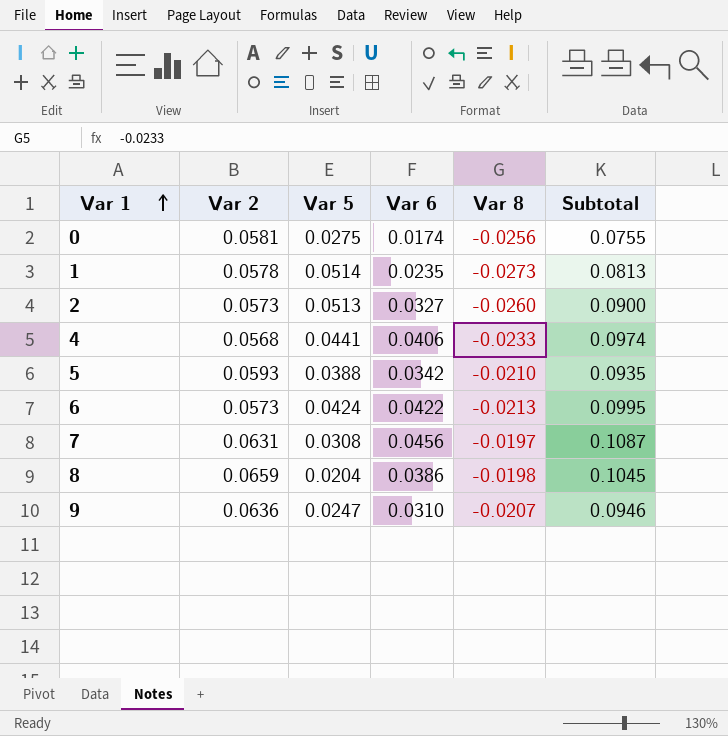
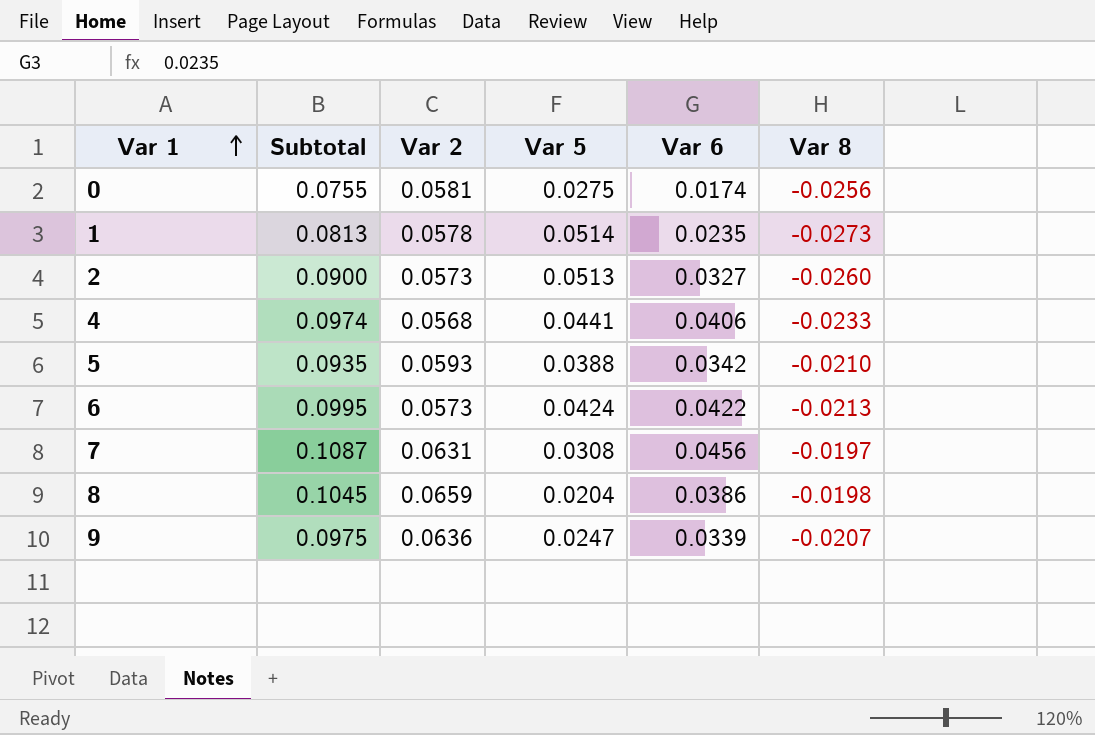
column Subtotal | position: 6 -> 2
9 | Subtotal: 0.0946 -> 0.0975
9 | Var 6: 0.0310 -> 0.0339

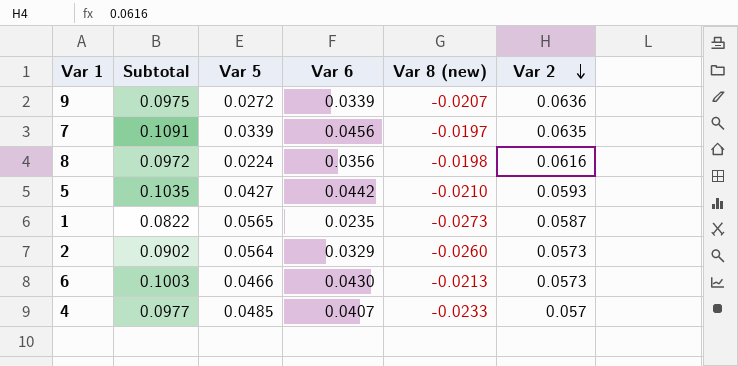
row order: Var 1 ascending -> Var 2 descending
column name: Var 8 -> Var 8 (new)
column Var 2 | position: 3 -> 6
row 0: 0.0755 | 0.0581 | 0.0275 | 0.0174 | -0.0256 -> none
9 | Var 5: 0.0247 -> 0.0272
7 | Subtotal: 0.1087 -> 0.1091
7 | Var 5: 0.0308 -> 0.0339
7 | Var 2: 0.0631 -> 0.0635
8 | Subtotal: 0.1045 -> 0.0972
8 | Var 5: 0.0204 -> 0.0224
8 | Var 6: 0.0386 -> 0.0356
8 | Var 2: 0.0659 -> 0.0616
5 | Subtotal: 0.0935 -> 0.1035
5 | Var 5: 0.0388 -> 0.0427
5 | Var 6: 0.0342 -> 0.0442
1 | Subtotal: 0.0813 -> 0.0822
1 | Var 5: 0.0514 -> 0.0565
1 | Var 2: 0.0578 -> 0.0587
2 | Subtotal: 0.0900 -> 0.0902
2 | Var 5: 0.0513 -> 0.0564
2 | Var 6: 0.0327 -> 0.0329
6 | Subtotal: 0.0995 -> 0.1003
6 | Var 5: 0.0424 -> 0.0466
6 | Var 6: 0.0422 -> 0.0430
4 | Subtotal: 0.0974 -> 0.0977
4 | Var 5: 0.0441 -> 0.0485
4 | Var 6: 0.0406 -> 0.0407
4 | Var 2: 0.0568 -> 0.057

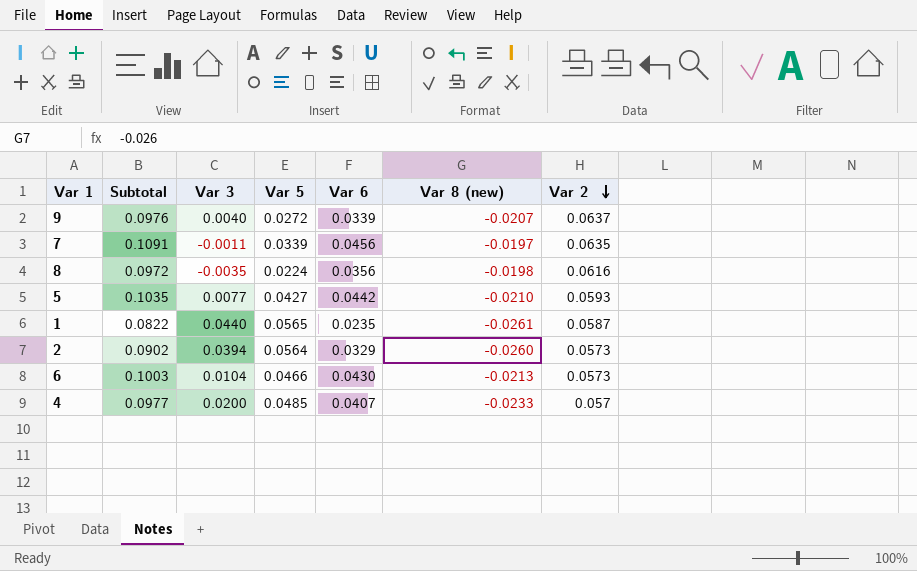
column Var 3 | position: none -> 3
9 | Subtotal: 0.0975 -> 0.0976
9 | Var 2: 0.0636 -> 0.0637
1 | Var 8 (new): -0.0273 -> -0.0261

